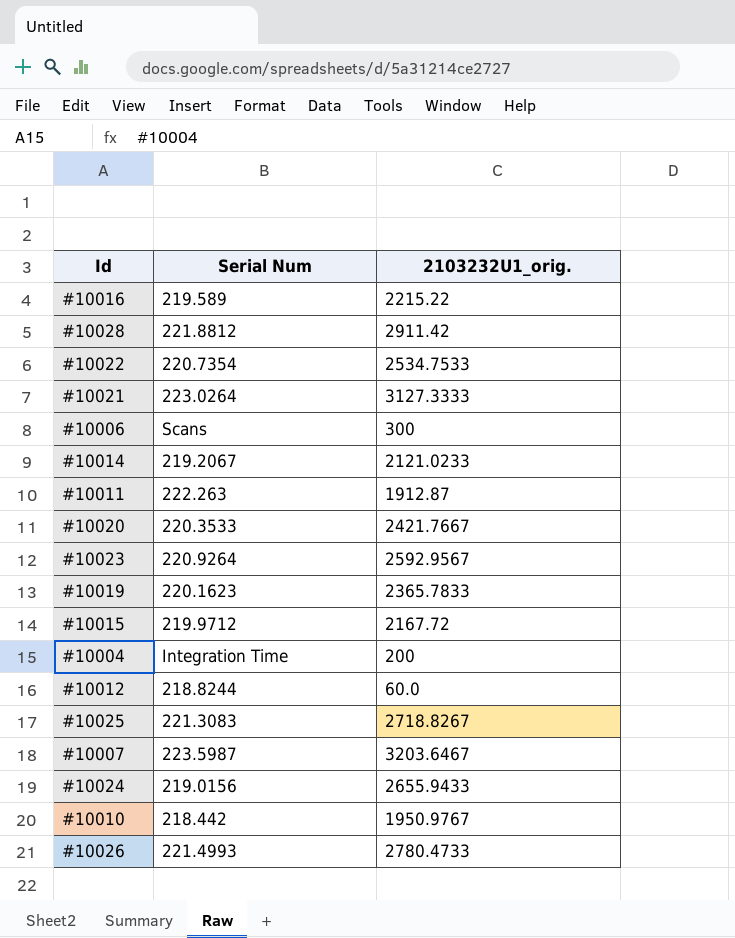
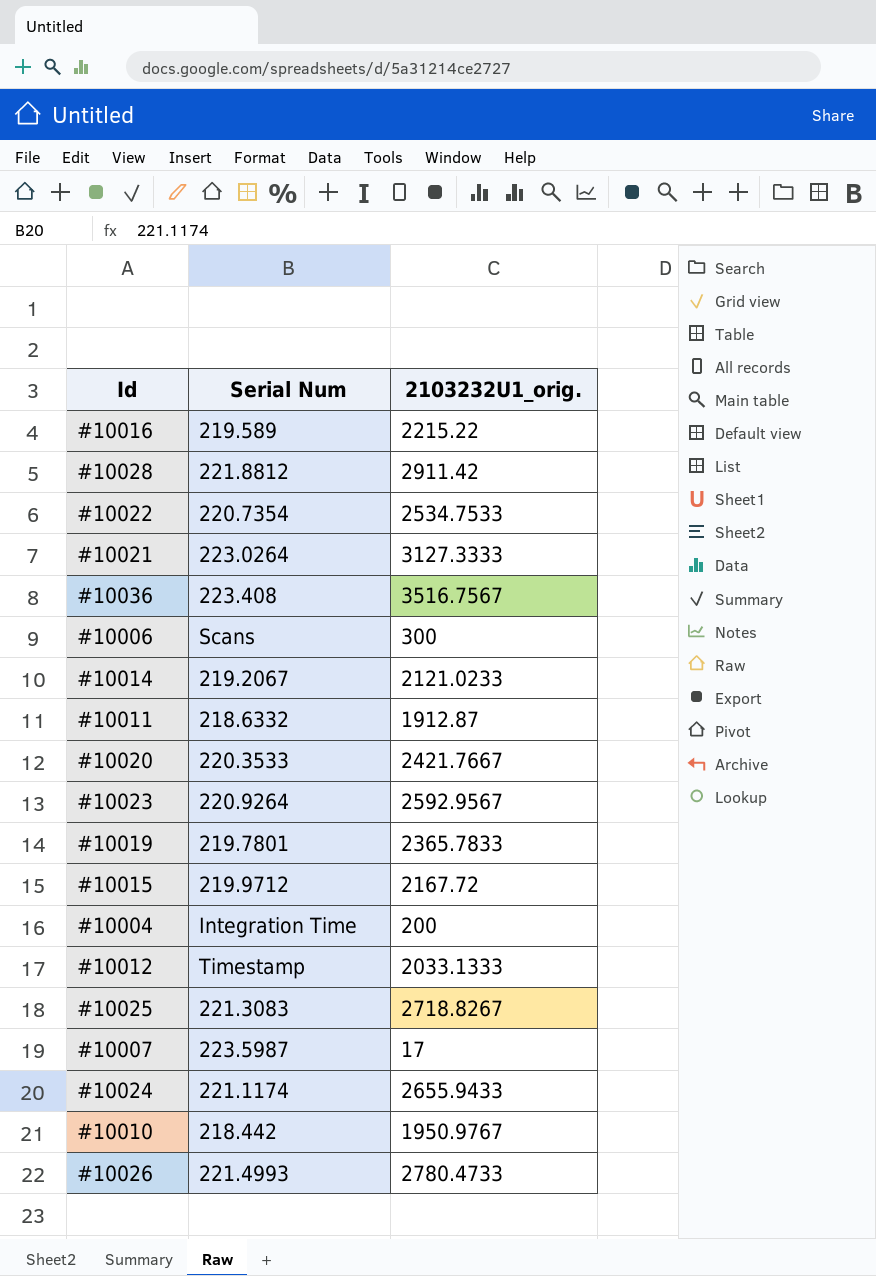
row #10036: none -> 223.408 | 3516.7567
#10011 | Serial Num: 222.263 -> 218.6332
#10019 | Serial Num: 220.1623 -> 219.7801
#10012 | Serial Num: 218.8244 -> Timestamp
#10012 | 2103232U1_orig.: 60.0 -> 2033.1333
#10007 | 2103232U1_orig.: 3203.6467 -> 17
#10024 | Serial Num: 219.0156 -> 221.1174

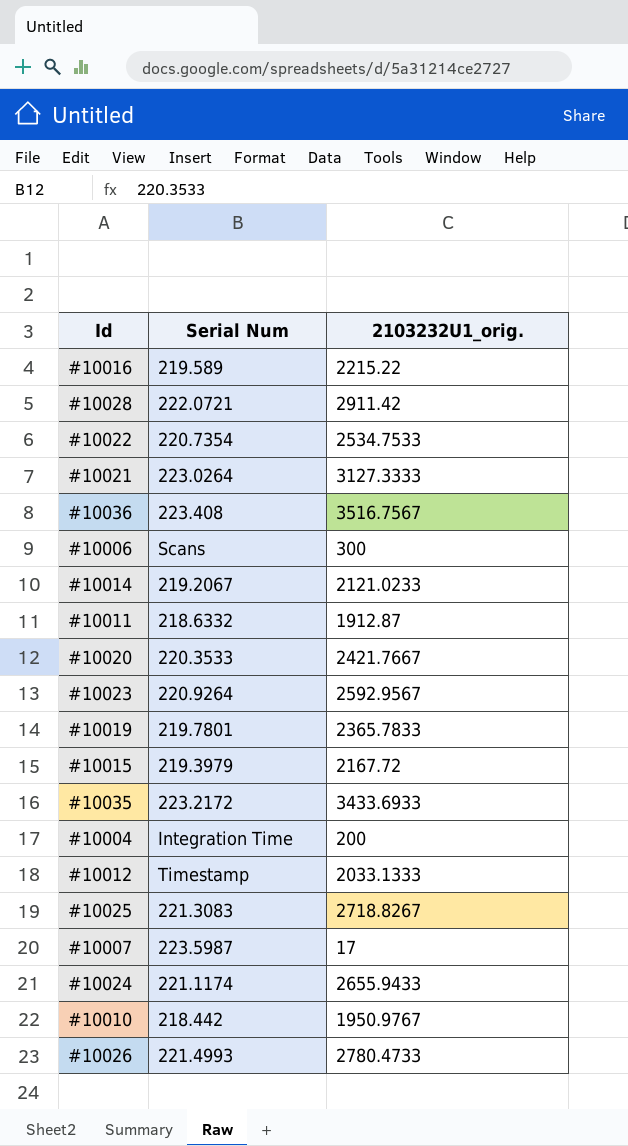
#10028 | Serial Num: 221.8812 -> 222.0721
#10015 | Serial Num: 219.9712 -> 219.3979
row #10035: none -> 223.2172 | 3433.6933

